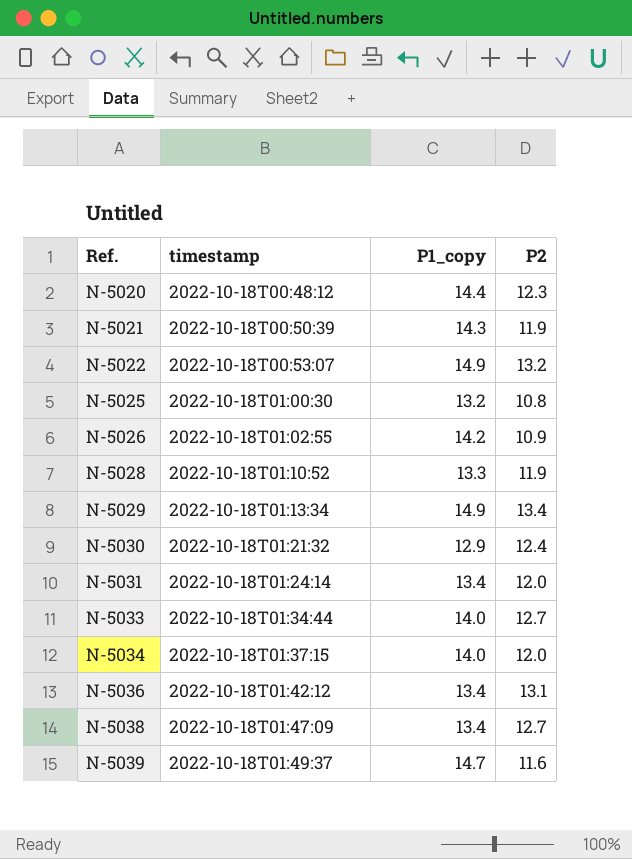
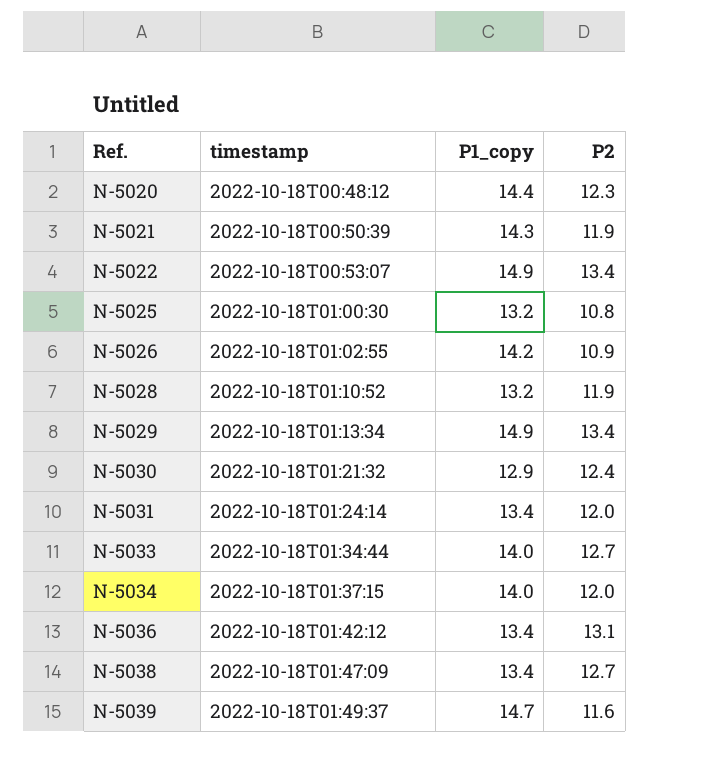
N-5022 | P2: 13.2 -> 13.4
N-5028 | P1_copy: 13.3 -> 13.2

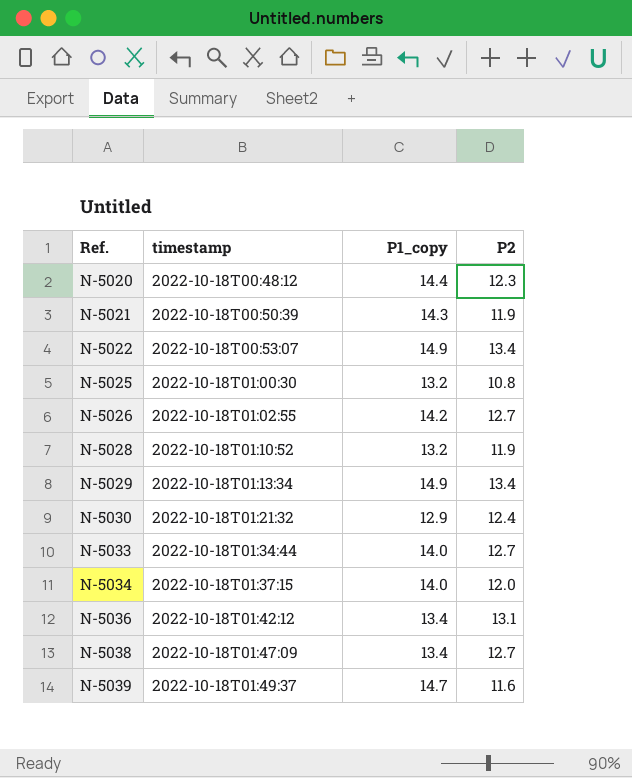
row N-5031: 2022-10-18T01:24:14 | 13.4 | 12.0 -> none
N-5026 | P2: 10.9 -> 12.7

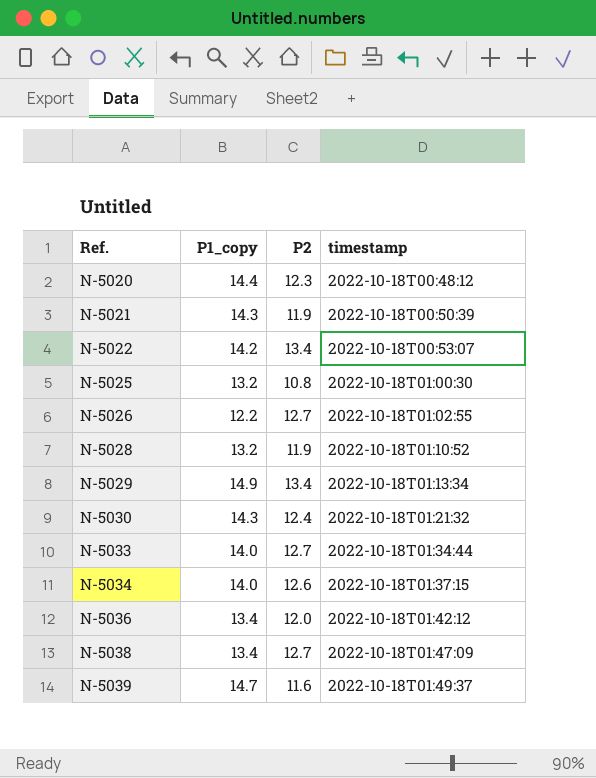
column timestamp | position: 2 -> 4
N-5022 | P1_copy: 14.9 -> 14.2
N-5026 | P1_copy: 14.2 -> 12.2
N-5030 | P1_copy: 12.9 -> 14.3
N-5034 | P2: 12.0 -> 12.6
N-5036 | P2: 13.1 -> 12.0

